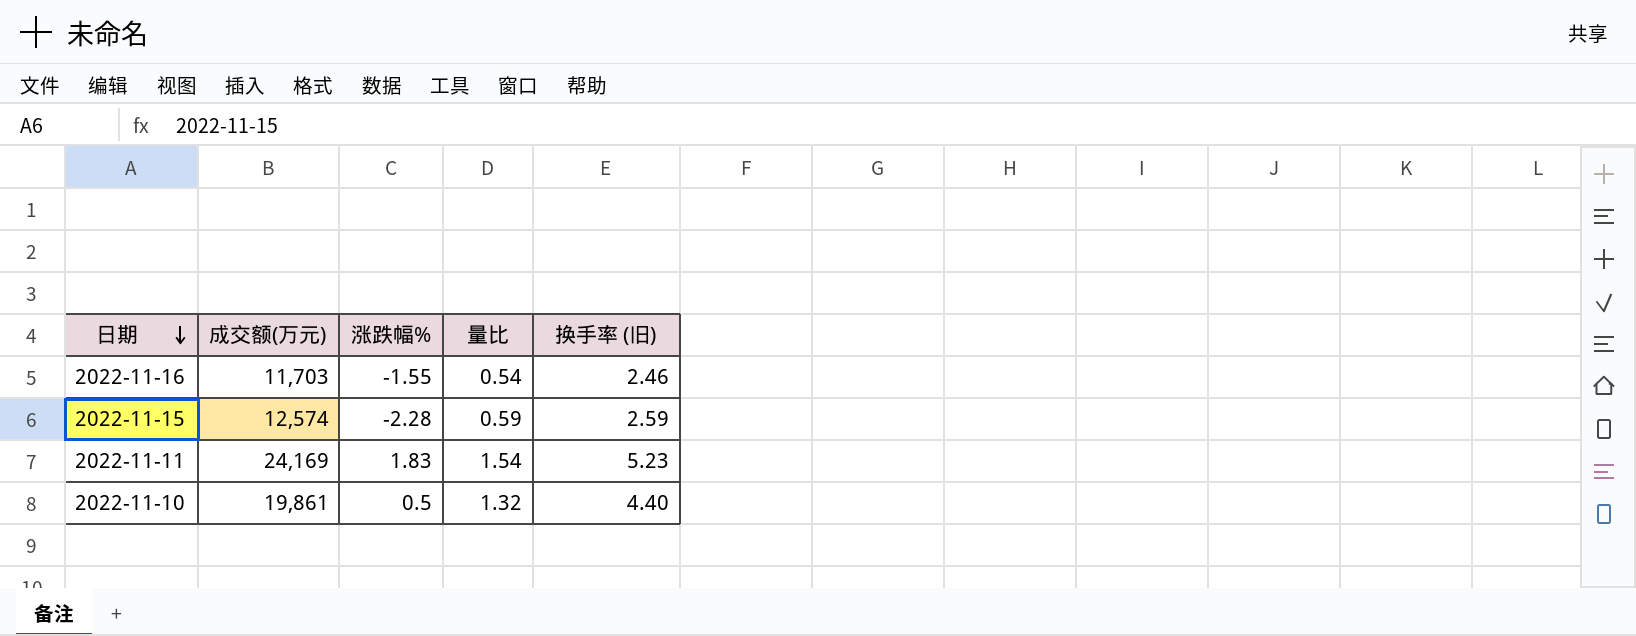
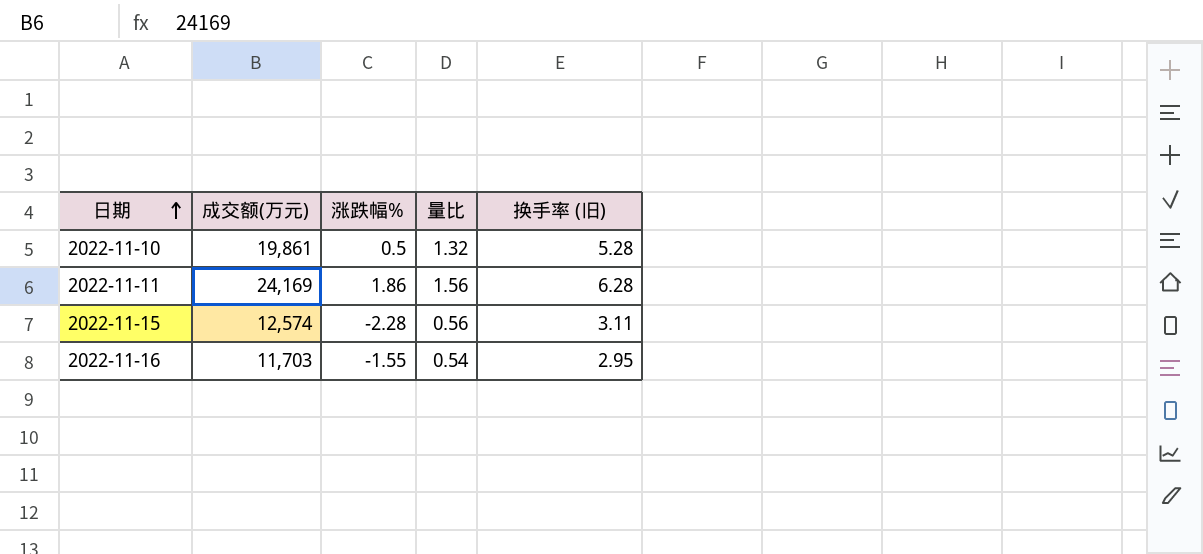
row order: 日期 descending -> 日期 ascending
2022-11-10 | 换手率 (旧): 4.40 -> 5.28
2022-11-11 | 涨跌幅%: 1.83 -> 1.86
2022-11-11 | 量比: 1.54 -> 1.56
2022-11-11 | 换手率 (旧): 5.23 -> 6.28
2022-11-15 | 量比: 0.59 -> 0.56
2022-11-15 | 换手率 (旧): 2.59 -> 3.11
2022-11-16 | 换手率 (旧): 2.46 -> 2.95

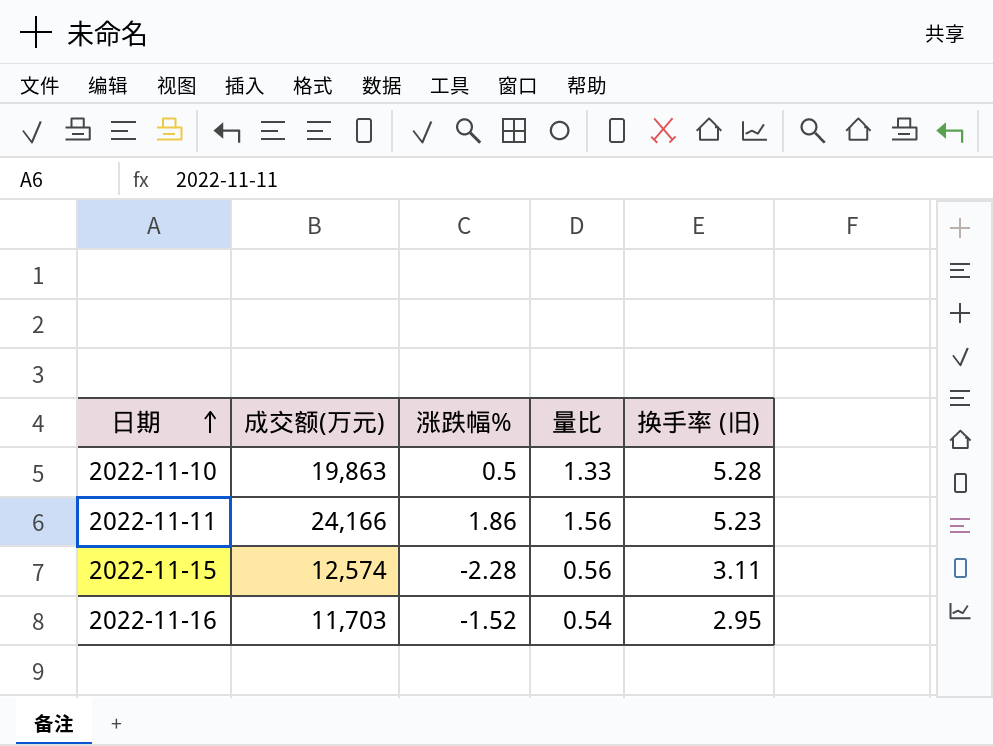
2022-11-10 | 成交额(万元): 19,861 -> 19,863
2022-11-10 | 量比: 1.32 -> 1.33
2022-11-11 | 成交额(万元): 24,169 -> 24,166
2022-11-11 | 换手率 (旧): 6.28 -> 5.23
2022-11-16 | 涨跌幅%: -1.55 -> -1.52

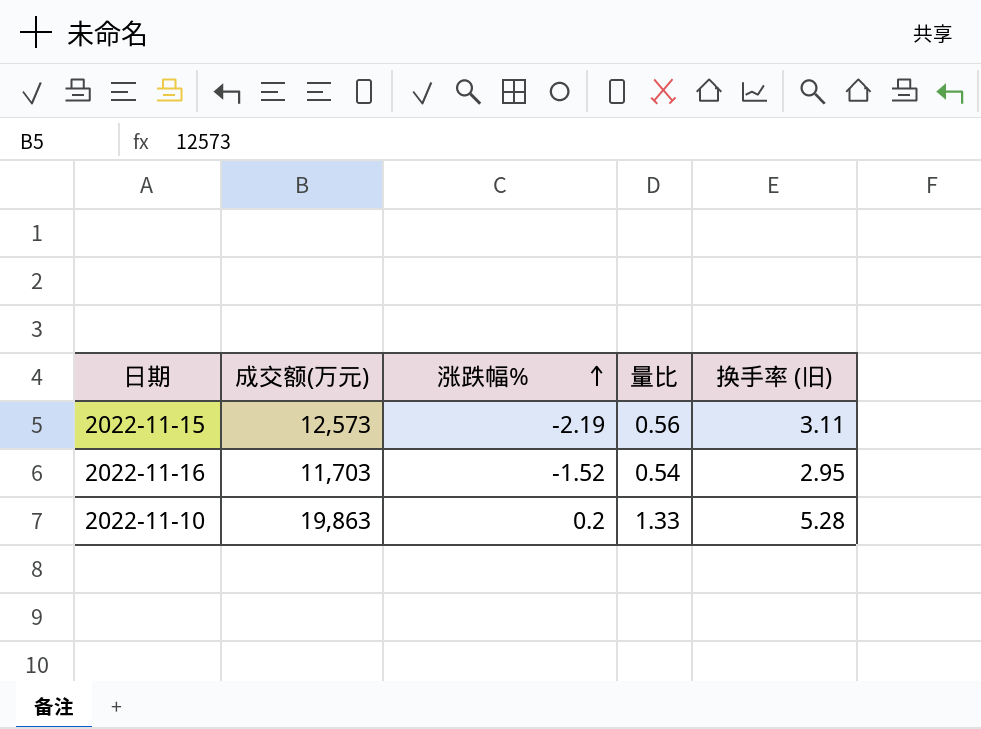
row order: 日期 ascending -> 涨跌幅% ascending
row 2022-11-11: 24,166 | 1.86 | 1.56 | 5.23 -> none
2022-11-15 | 成交额(万元): 12,574 -> 12,573
2022-11-15 | 涨跌幅%: -2.28 -> -2.19
2022-11-10 | 涨跌幅%: 0.5 -> 0.2

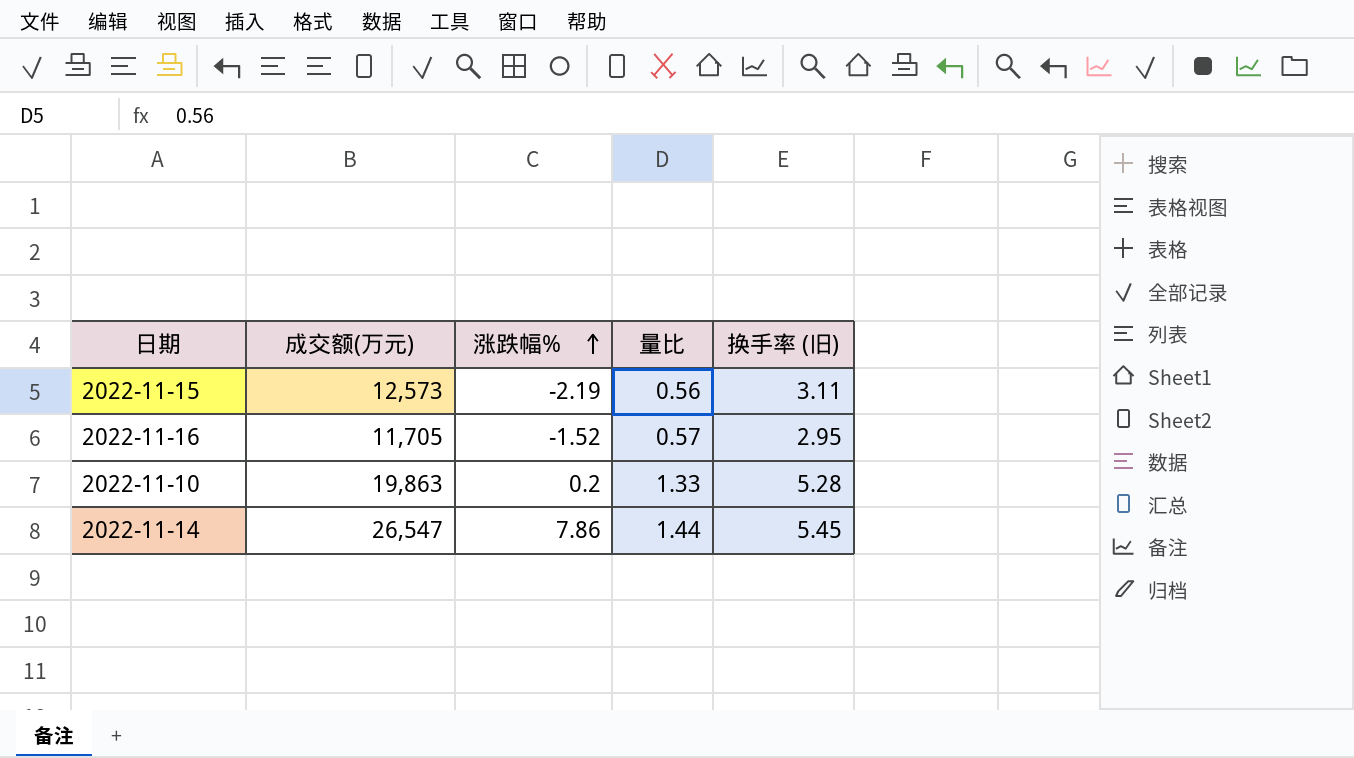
2022-11-16 | 成交额(万元): 11,703 -> 11,705
2022-11-16 | 量比: 0.54 -> 0.57
row 2022-11-14: none -> 26,547 | 7.86 | 1.44 | 5.45

